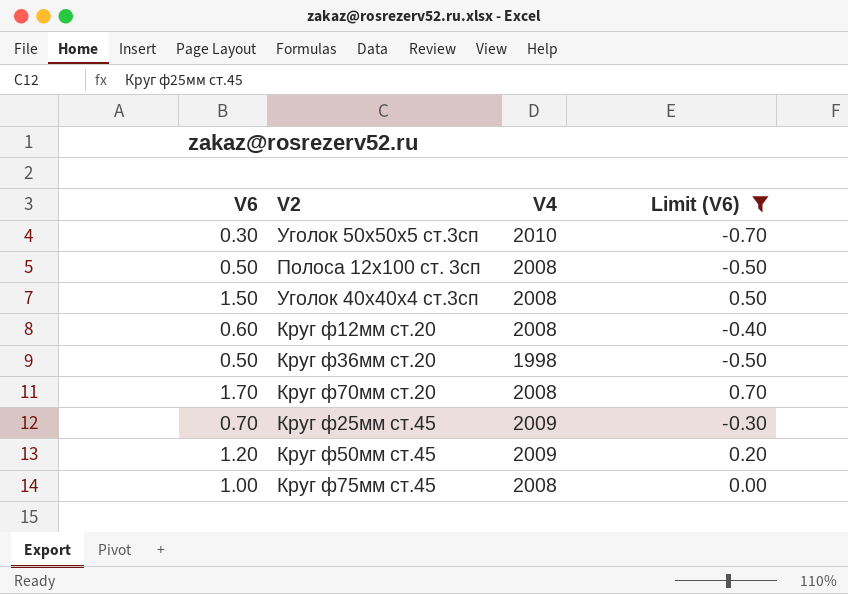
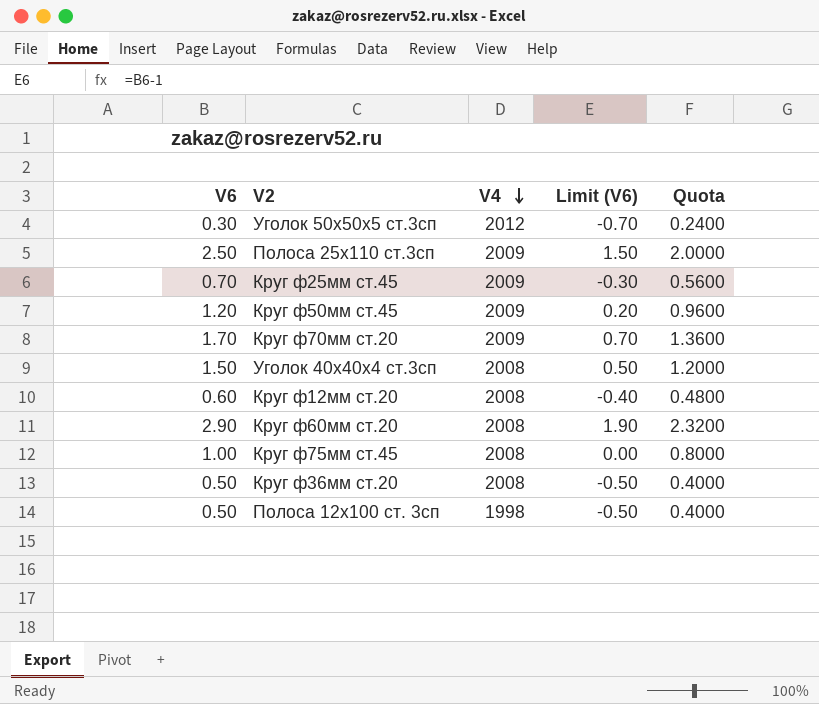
filter: Limit (V6) <= 0.70 -> none
row order: none -> V4 descending
column Quota | formula: none -> [V6] * 0.8
Уголок 50х50х5 ст.3сп | V4: 2010 -> 2012
Круг ф70мм ст.20 | V4: 2008 -> 2009
Круг ф36мм ст.20 | V4: 1998 -> 2008
Полоса 12х100 ст. 3сп | V4: 2008 -> 1998

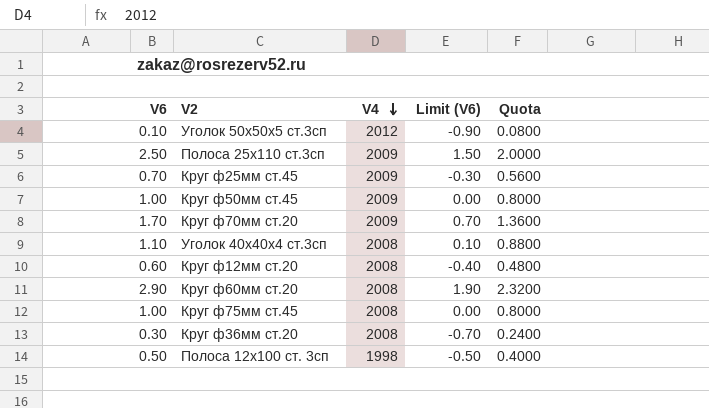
Уголок 50х50х5 ст.3сп | V6: 0.30 -> 0.10
Уголок 50х50х5 ст.3сп | Limit (V6): -0.70 -> -0.90
Уголок 50х50х5 ст.3сп | Quota: 0.2400 -> 0.0800
Круг ф50мм ст.45 | V6: 1.20 -> 1.00
Круг ф50мм ст.45 | Limit (V6): 0.20 -> 0.00
Круг ф50мм ст.45 | Quota: 0.9600 -> 0.8000
Уголок 40х40х4 ст.3сп | V6: 1.50 -> 1.10
Уголок 40х40х4 ст.3сп | Limit (V6): 0.50 -> 0.10
Уголок 40х40х4 ст.3сп | Quota: 1.2000 -> 0.8800
Круг ф36мм ст.20 | V6: 0.50 -> 0.30
Круг ф36мм ст.20 | Limit (V6): -0.50 -> -0.70
Круг ф36мм ст.20 | Quota: 0.4000 -> 0.2400

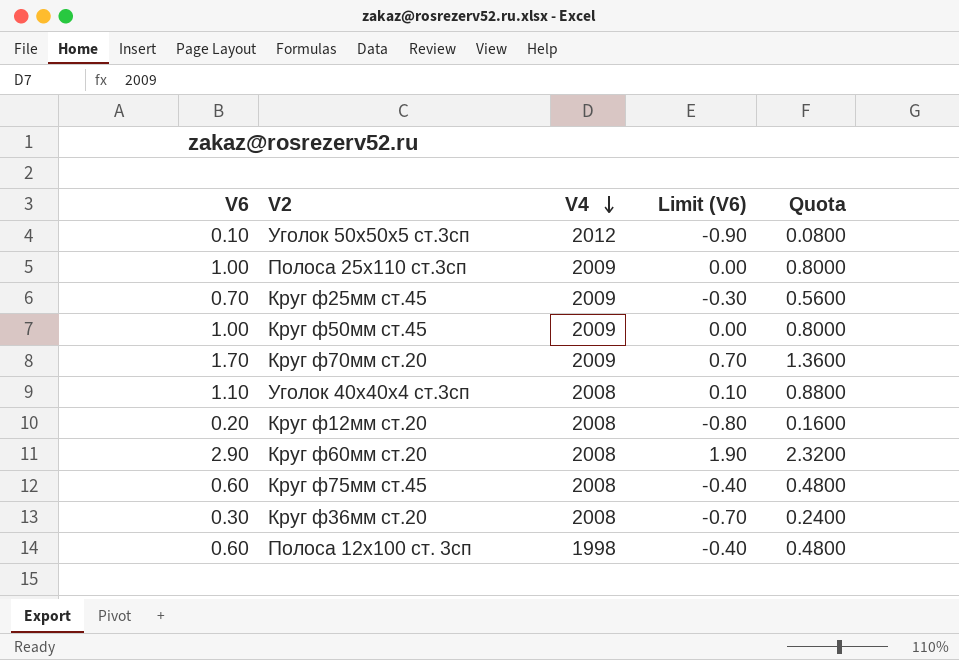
Полоса 25х110 ст.3сп | V6: 2.50 -> 1.00
Полоса 25х110 ст.3сп | Limit (V6): 1.50 -> 0.00
Полоса 25х110 ст.3сп | Quota: 2.0000 -> 0.8000
Круг ф12мм ст.20 | V6: 0.60 -> 0.20
Круг ф12мм ст.20 | Limit (V6): -0.40 -> -0.80
Круг ф12мм ст.20 | Quota: 0.4800 -> 0.1600
Круг ф75мм ст.45 | V6: 1.00 -> 0.60
Круг ф75мм ст.45 | Limit (V6): 0.00 -> -0.40
Круг ф75мм ст.45 | Quota: 0.8000 -> 0.4800
Полоса 12х100 ст. 3сп | V6: 0.50 -> 0.60
Полоса 12х100 ст. 3сп | Limit (V6): -0.50 -> -0.40
Полоса 12х100 ст. 3сп | Quota: 0.4000 -> 0.4800

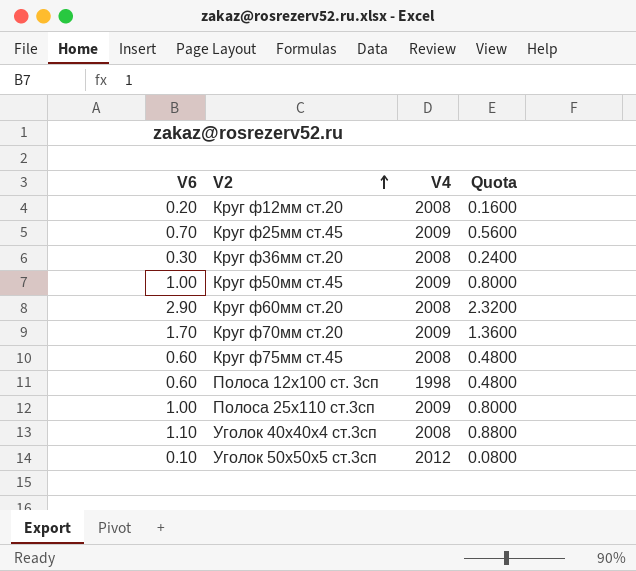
row order: V4 descending -> V2 ascending
column Limit (V6) | formula: [V6] - 1 -> none

